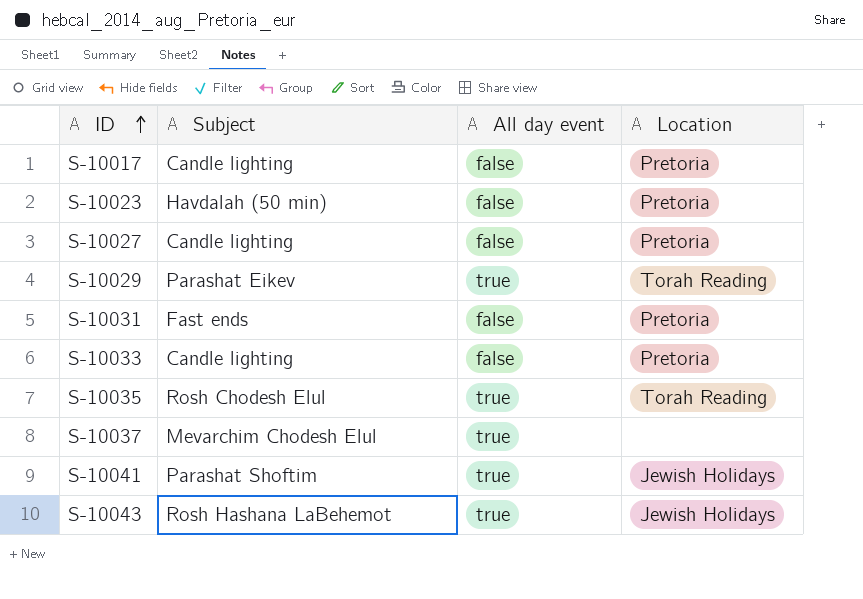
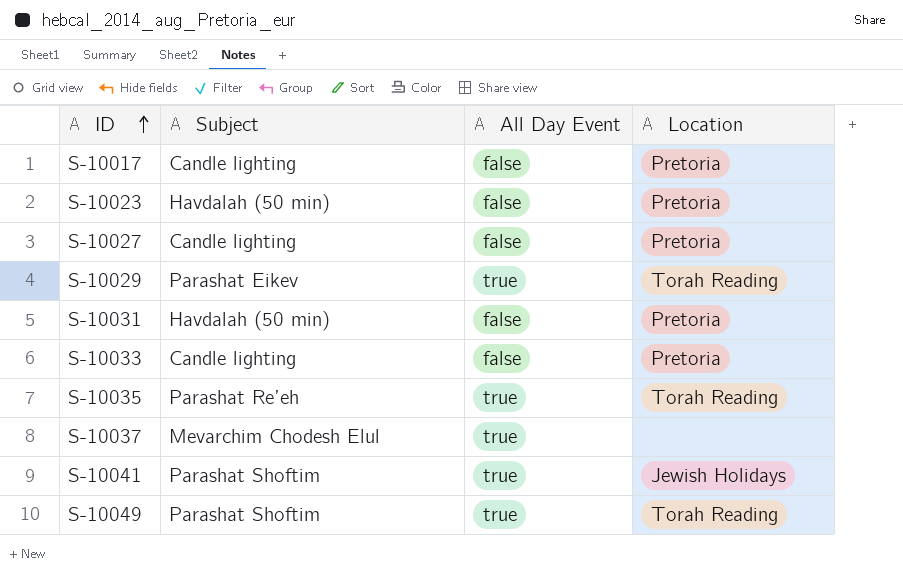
column name: All day event -> All Day Event
row S-10043: Rosh Hashana LaBehemot | true | Jewish Holidays -> none
S-10031 | Subject: Fast ends -> Havdalah (50 min)
S-10035 | Subject: Rosh Chodesh Elul -> Parashat Re’eh
row S-10049: none -> Parashat Shoftim | true | Torah Reading

